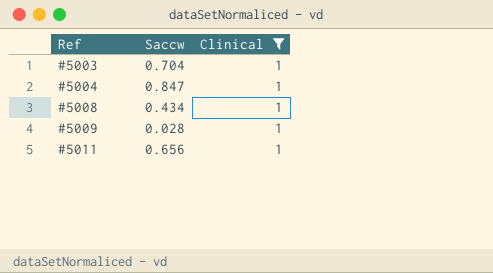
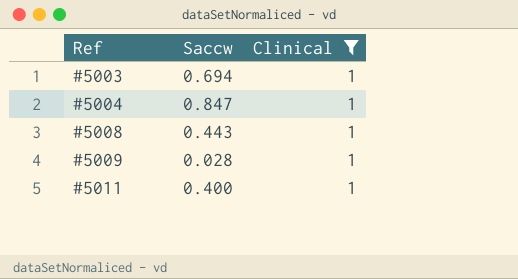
#5003 | Saccw: 0.704 -> 0.694
#5008 | Saccw: 0.434 -> 0.443
#5011 | Saccw: 0.656 -> 0.400

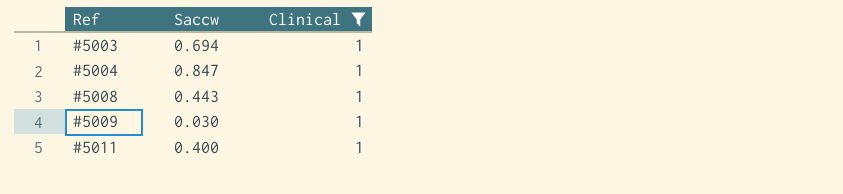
#5009 | Saccw: 0.028 -> 0.030

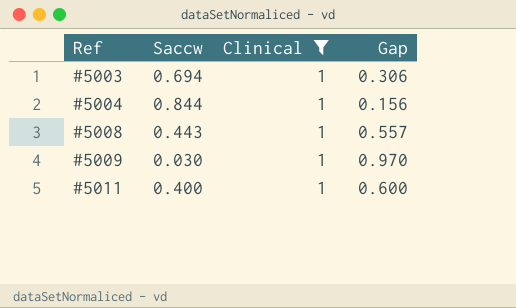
column Gap | formula: none -> [Clinical] - [Saccw]
#5004 | Saccw: 0.847 -> 0.844

